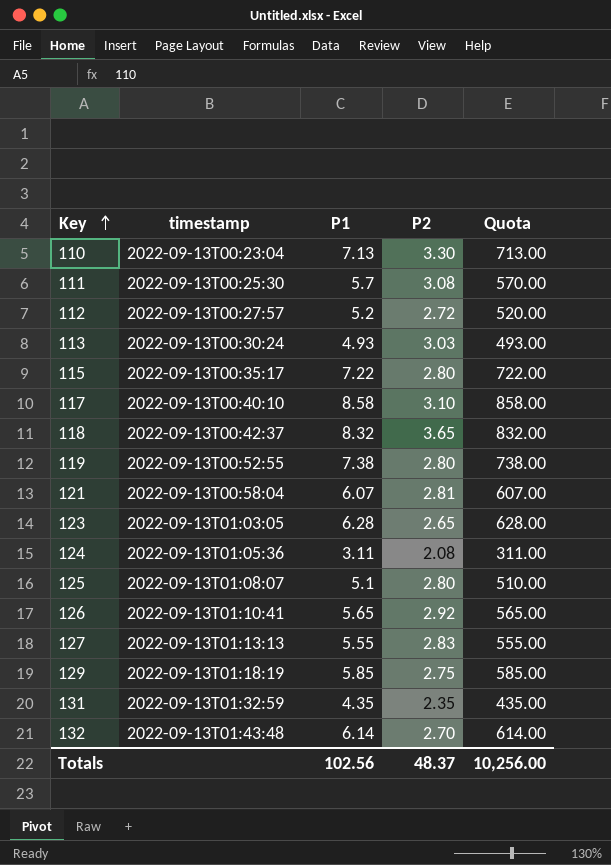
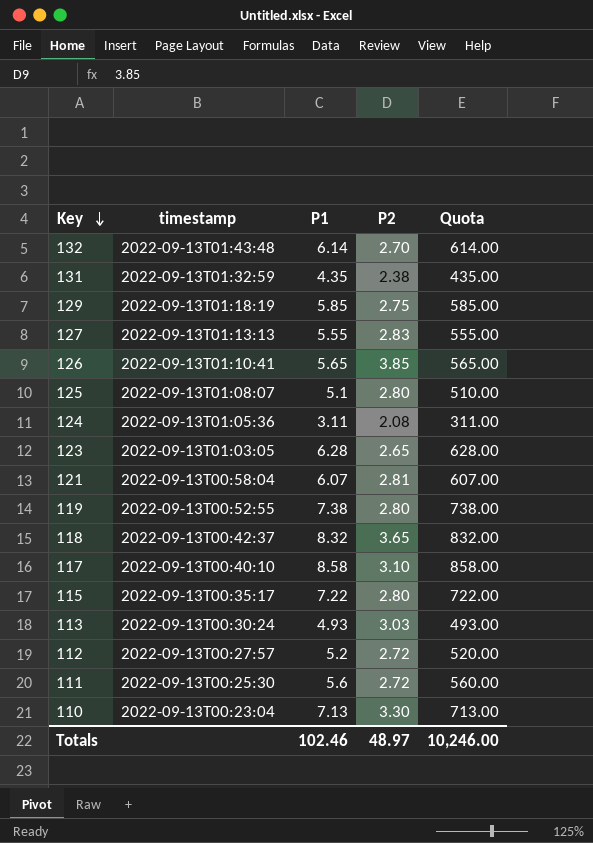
row order: Key ascending -> Key descending
131 | P2: 2.35 -> 2.38
126 | P2: 2.92 -> 3.85
111 | P1: 5.7 -> 5.6
111 | P2: 3.08 -> 2.72
111 | Quota: 570.00 -> 560.00
Totals | P1: 102.56 -> 102.46
Totals | P2: 48.37 -> 48.97
Totals | Quota: 10,256.00 -> 10,246.00

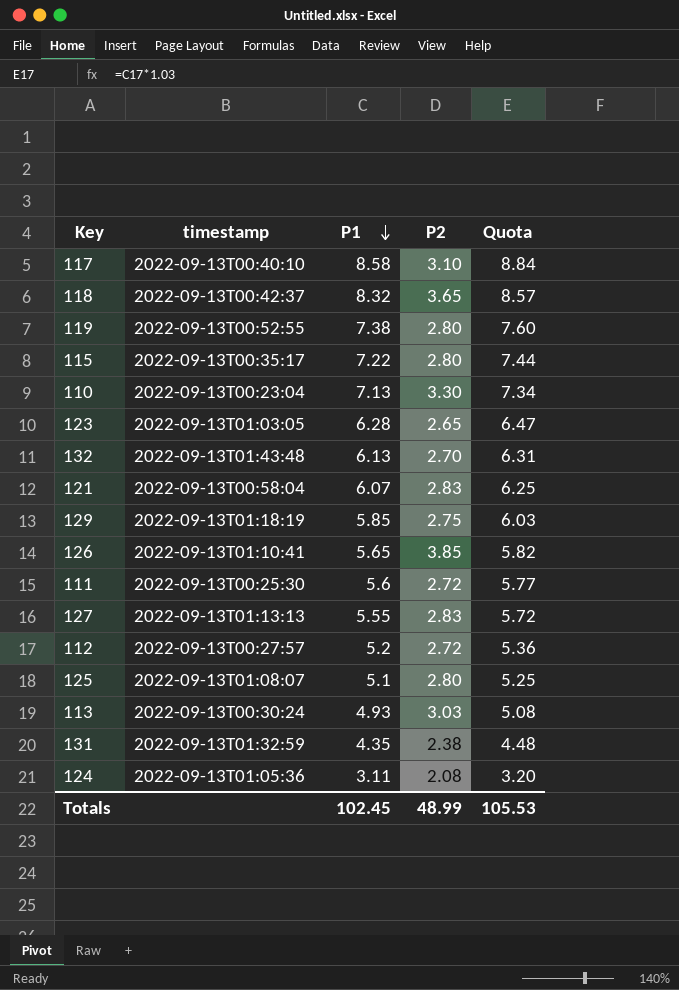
row order: Key descending -> P1 descending
column Quota | formula: [P1] * 100 -> [P1] * 1.03
132 | P1: 6.14 -> 6.13
121 | P2: 2.81 -> 2.83
Totals | P1: 102.46 -> 102.45
Totals | P2: 48.97 -> 48.99
Totals | Quota: 10,246.00 -> 105.53

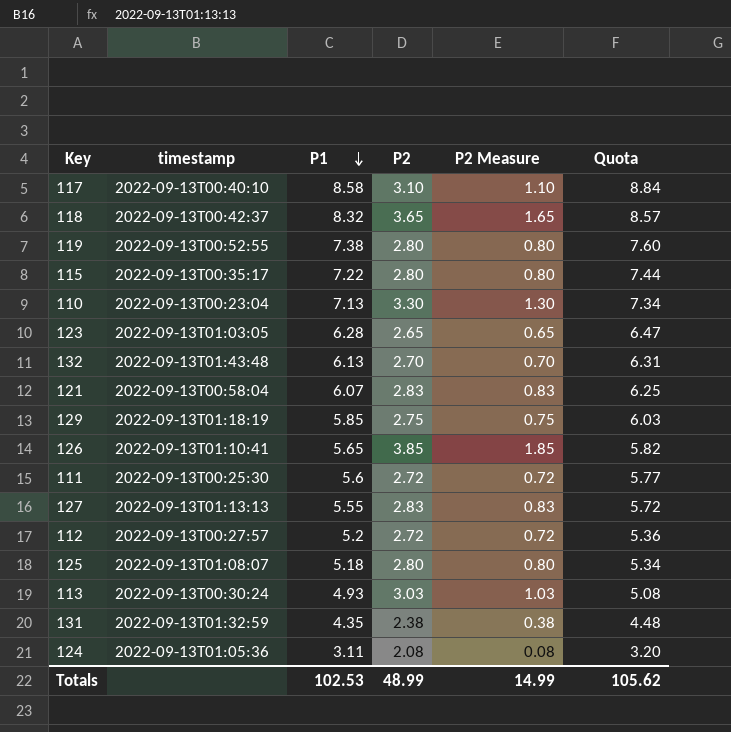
column P2 Measure | formula: none -> [P2] - 2
125 | P1: 5.1 -> 5.18
125 | Quota: 5.25 -> 5.34
Totals | P1: 102.45 -> 102.53
Totals | Quota: 105.53 -> 105.62

